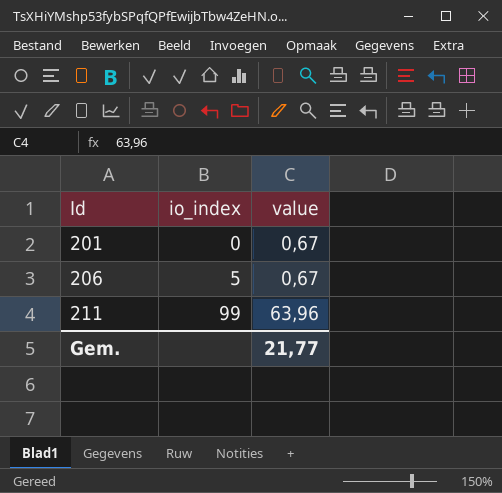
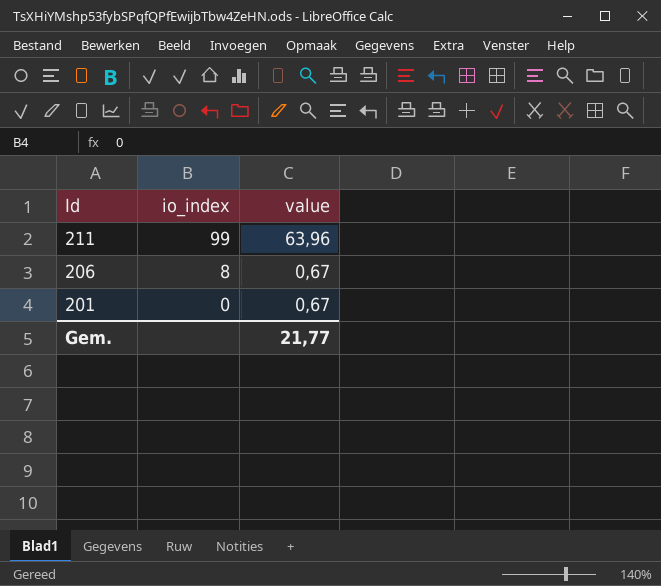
row order: Id ascending -> Id descending
206 | io_index: 5 -> 8

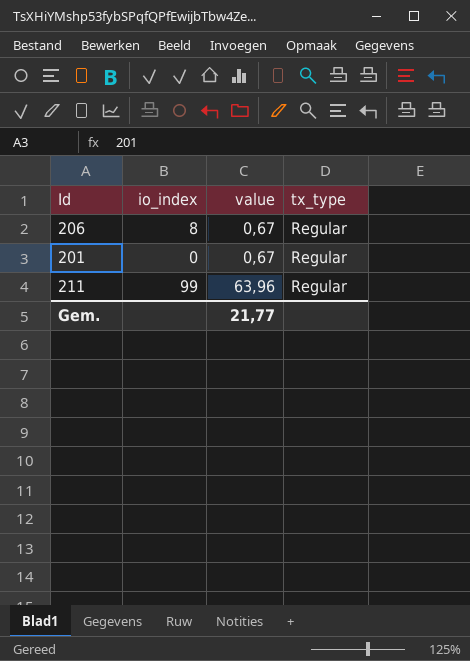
row order: Id descending -> value ascending
column tx_type | position: none -> 4

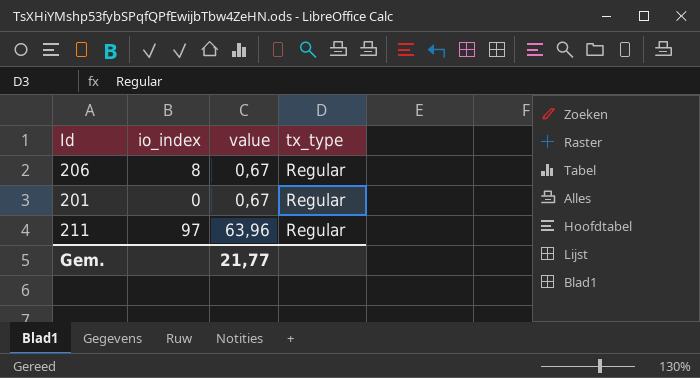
211 | io_index: 99 -> 97

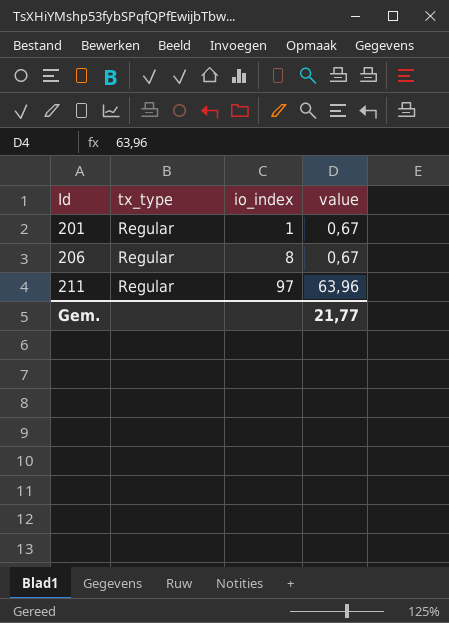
row order: value ascending -> Id ascending
column tx_type | position: 4 -> 2
201 | io_index: 0 -> 1

